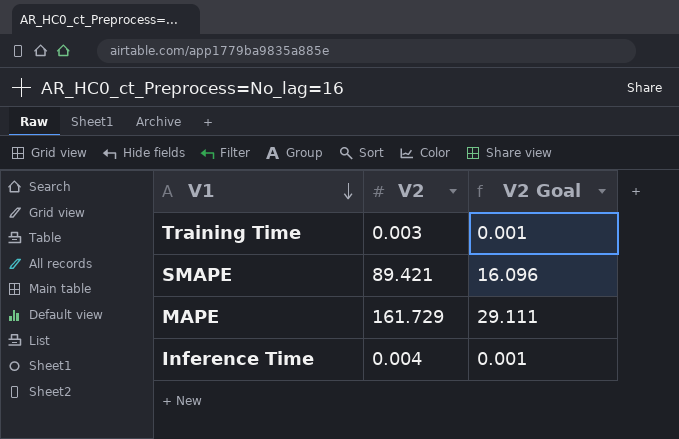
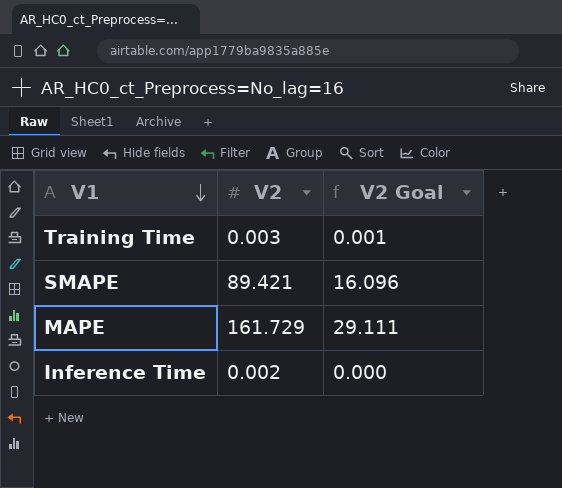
Inference Time | V2: 0.004 -> 0.002
Inference Time | V2 Goal: 0.001 -> 0.000

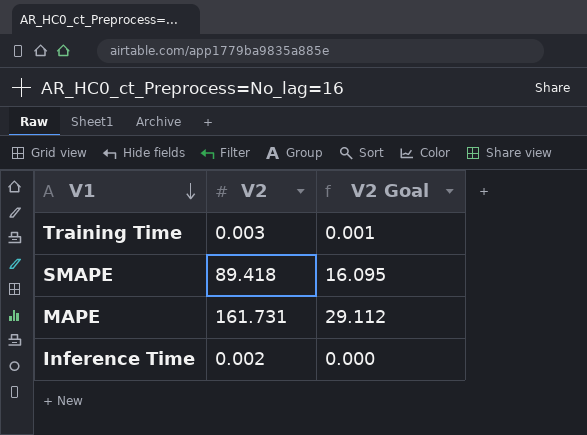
SMAPE | V2: 89.421 -> 89.418
SMAPE | V2 Goal: 16.096 -> 16.095
MAPE | V2: 161.729 -> 161.731
MAPE | V2 Goal: 29.111 -> 29.112

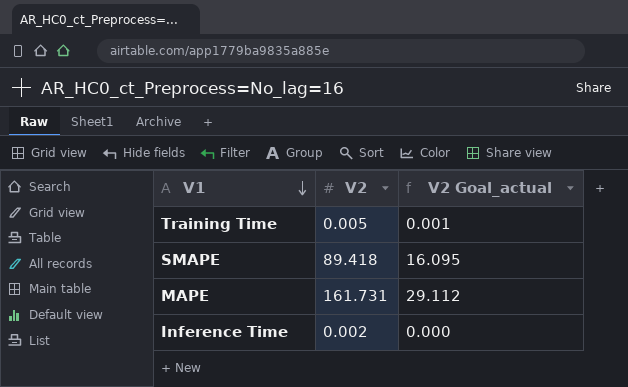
column name: V2 Goal -> V2 Goal_actual
Training Time | V2: 0.003 -> 0.005

